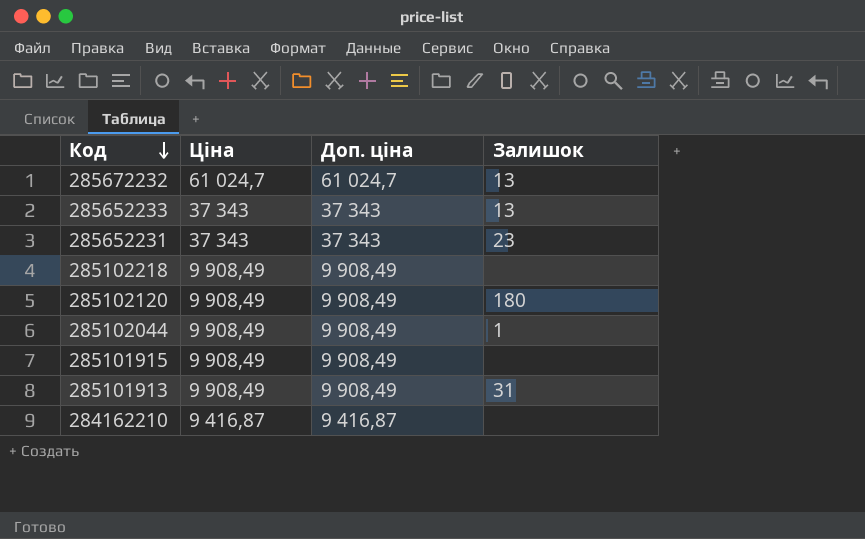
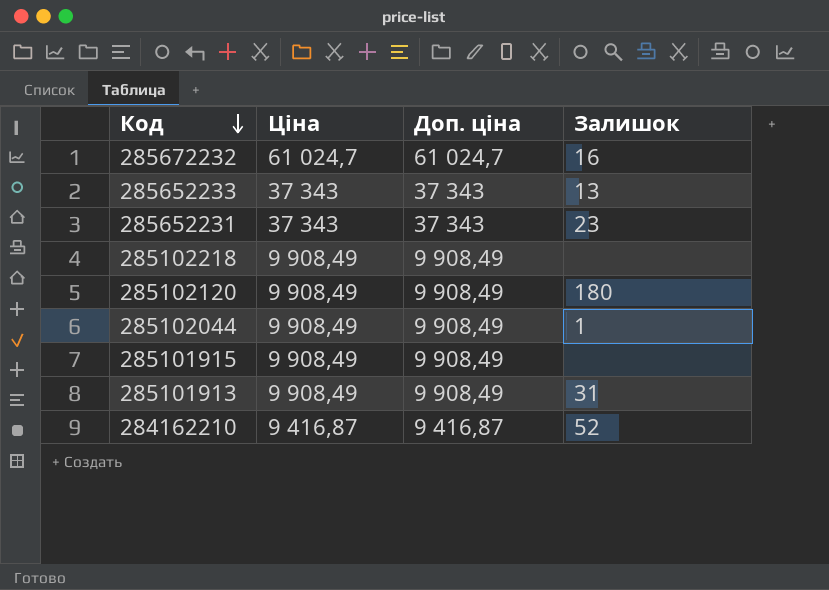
285672232 | Залишок: 13 -> 16
284162210 | Залишок: none -> 52

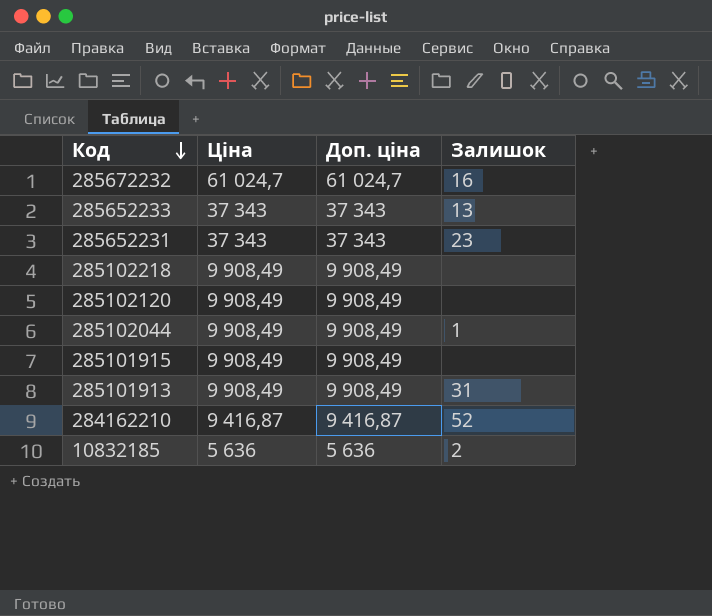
285102120 | Залишок: 180 -> none
row 10832185: none -> 5 636 | 5 636 | 2

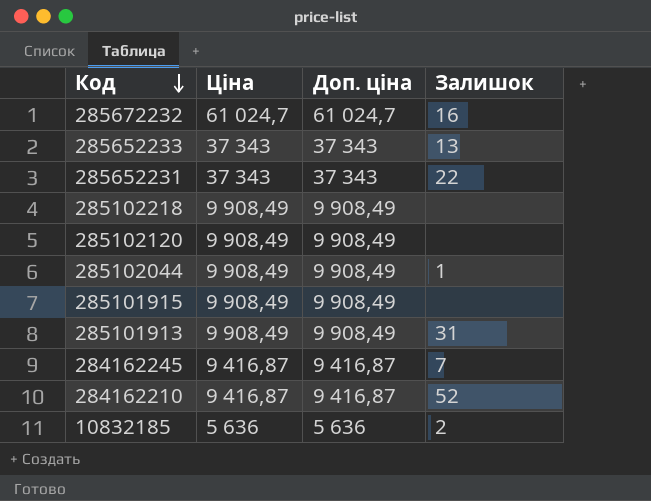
285652231 | Залишок: 23 -> 22
row 284162245: none -> 9 416,87 | 9 416,87 | 7

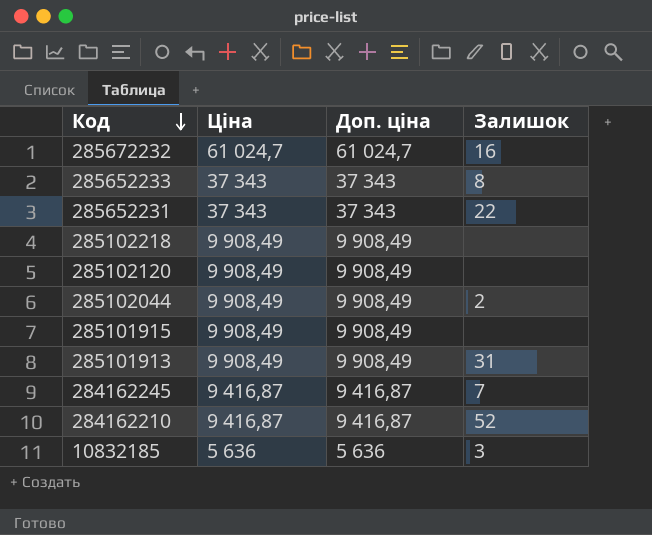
285652233 | Залишок: 13 -> 8
285102044 | Залишок: 1 -> 2
10832185 | Залишок: 2 -> 3

